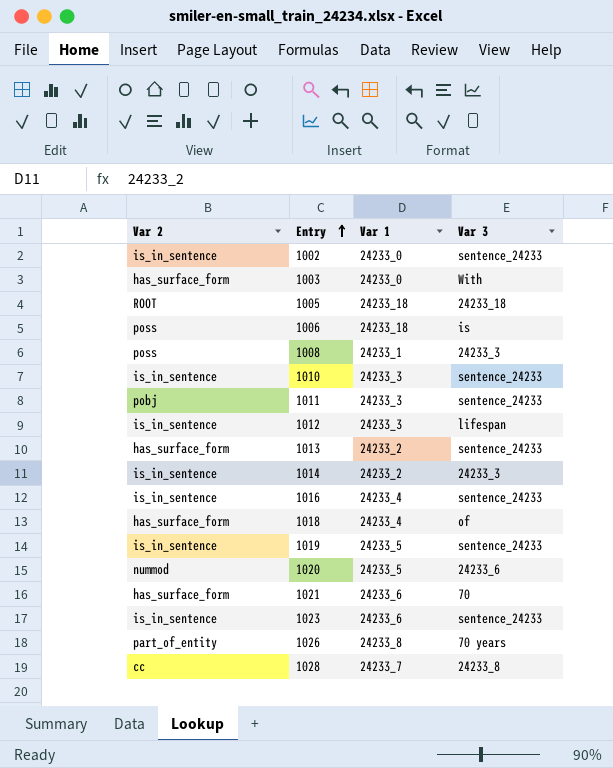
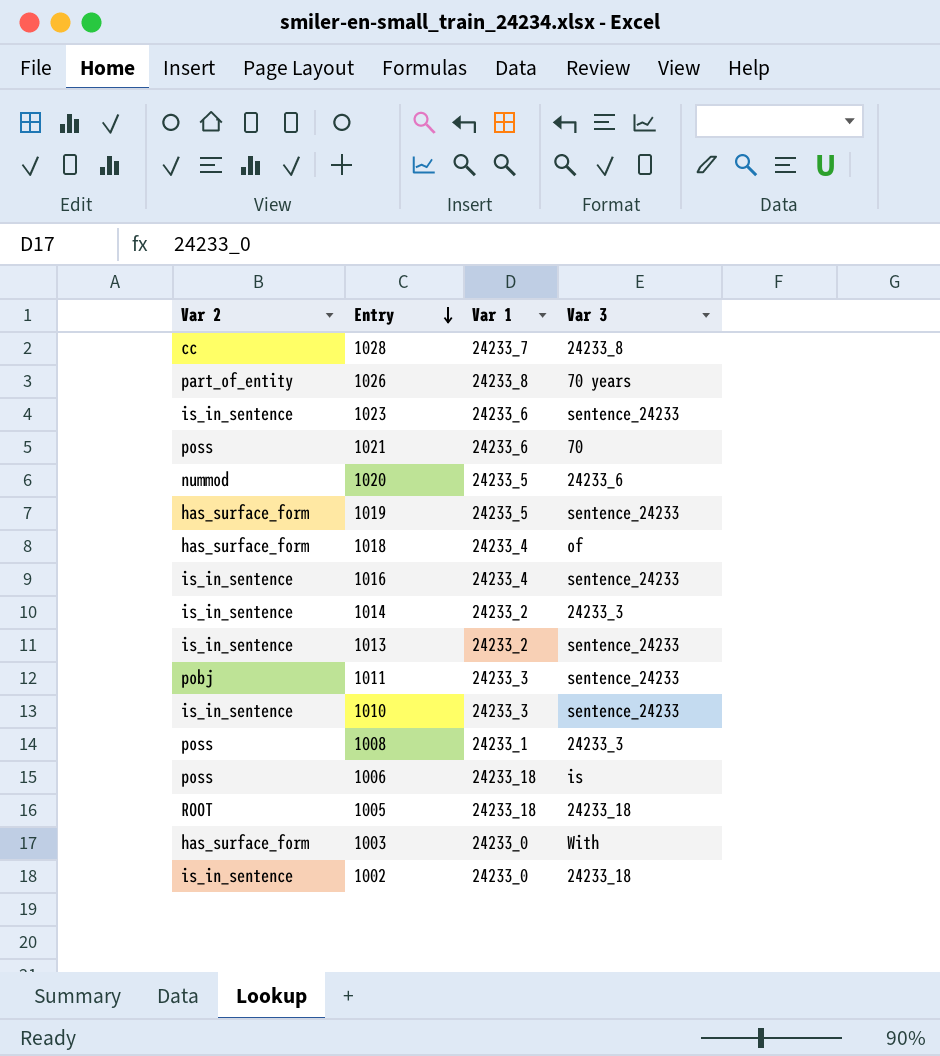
row order: Entry ascending -> Entry descending
row 1012: is_in_sentence | 24233_3 | lifespan -> none
1021 | Var 2: has_surface_form -> poss
1019 | Var 2: is_in_sentence -> has_surface_form
1013 | Var 2: has_surface_form -> is_in_sentence
1002 | Var 3: sentence_24233 -> 24233_18

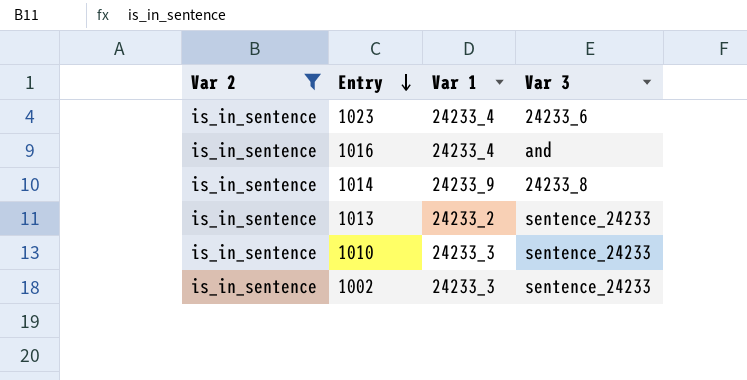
filter: none -> Var 2 = is_in_sentence
1023 | Var 1: 24233_6 -> 24233_4
1023 | Var 3: sentence_24233 -> 24233_6
1016 | Var 3: sentence_24233 -> and
1014 | Var 1: 24233_2 -> 24233_9
1014 | Var 3: 24233_3 -> 24233_8
1002 | Var 1: 24233_0 -> 24233_3
1002 | Var 3: 24233_18 -> sentence_24233

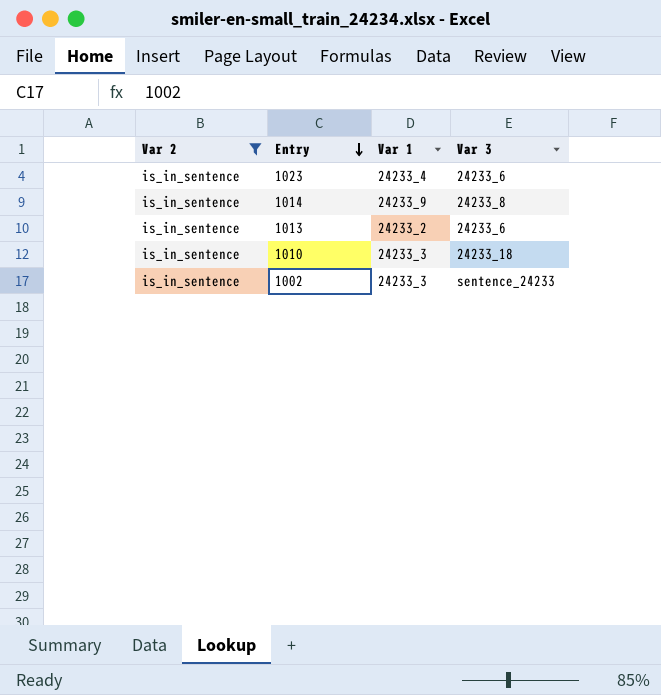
row 1016: is_in_sentence | 24233_4 | and -> none
1013 | Var 3: sentence_24233 -> 24233_6
1010 | Var 3: sentence_24233 -> 24233_18

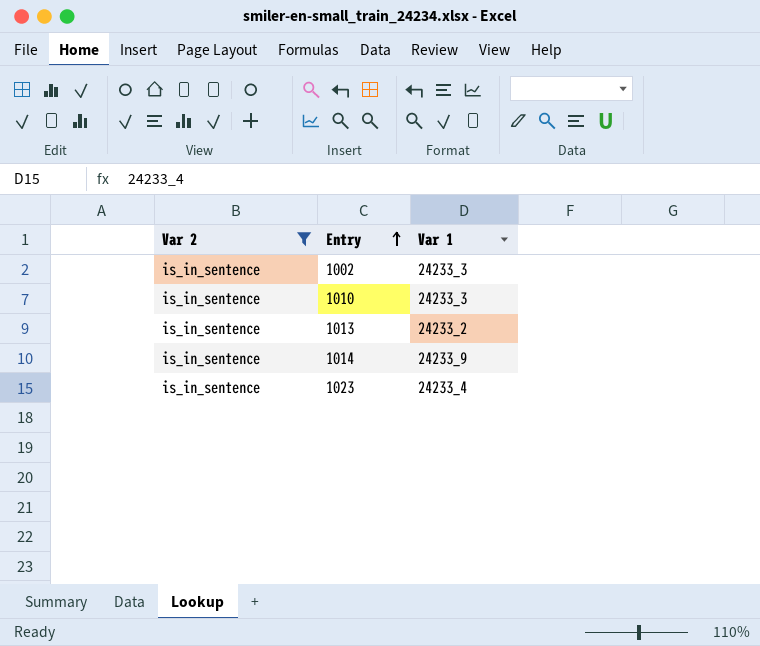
row order: Entry descending -> Entry ascending
column Var 3 | position: 4 -> none

